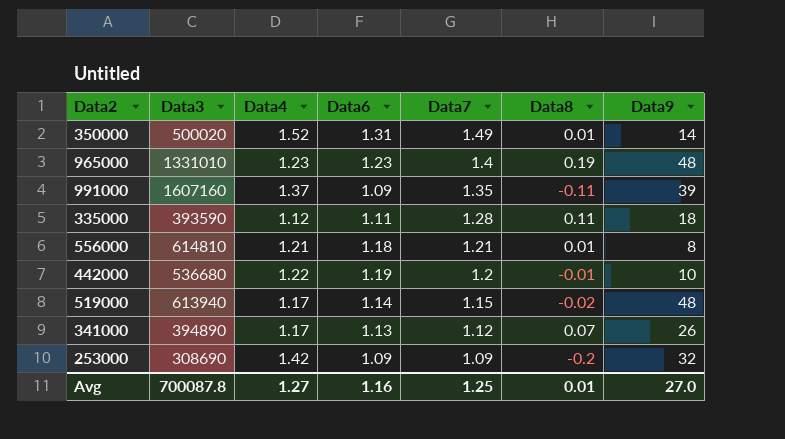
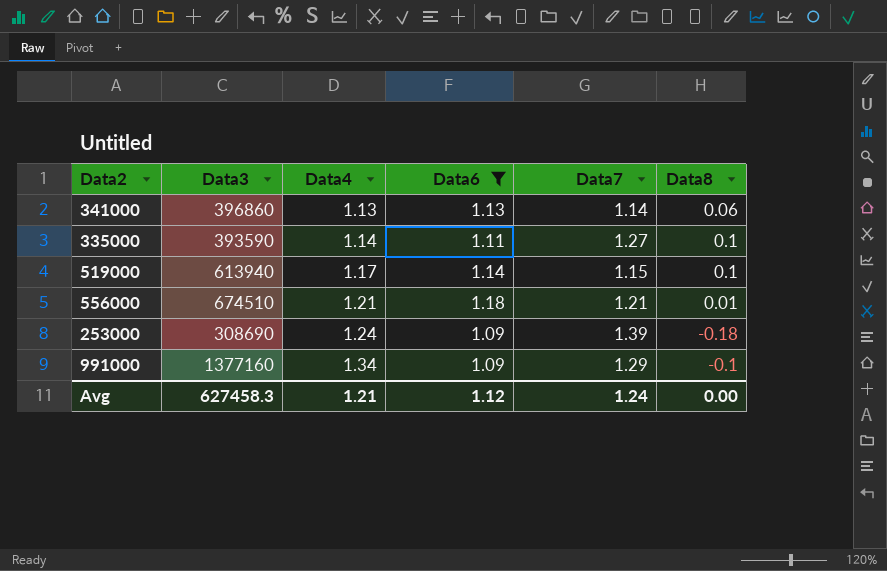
filter: none -> Data6 <= 1.18
row order: Data7 descending -> Data4 ascending
column Data9 | position: 7 -> none
341000 | Data3: 394890 -> 396860
341000 | Data4: 1.17 -> 1.13
341000 | Data7: 1.12 -> 1.14
341000 | Data8: 0.07 -> 0.06
335000 | Data4: 1.12 -> 1.14
335000 | Data7: 1.28 -> 1.27
335000 | Data8: 0.11 -> 0.1
519000 | Data8: -0.02 -> 0.1
556000 | Data3: 614810 -> 674510
253000 | Data4: 1.42 -> 1.24
253000 | Data7: 1.09 -> 1.39
253000 | Data8: -0.2 -> -0.18
991000 | Data3: 1607160 -> 1377160
991000 | Data4: 1.37 -> 1.34
991000 | Data7: 1.35 -> 1.29
991000 | Data8: -0.11 -> -0.1
Avg | Data3: 700087.8 -> 627458.3
Avg | Data4: 1.27 -> 1.21
Avg | Data6: 1.16 -> 1.12
Avg | Data7: 1.25 -> 1.24
Avg | Data8: 0.01 -> 0.00

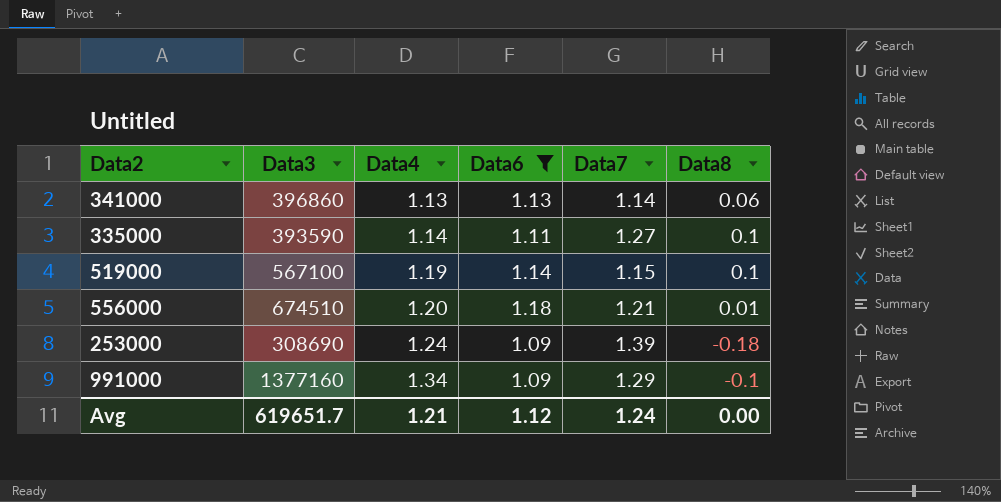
519000 | Data3: 613940 -> 567100
519000 | Data4: 1.17 -> 1.19
556000 | Data4: 1.21 -> 1.20
Avg | Data3: 627458.3 -> 619651.7

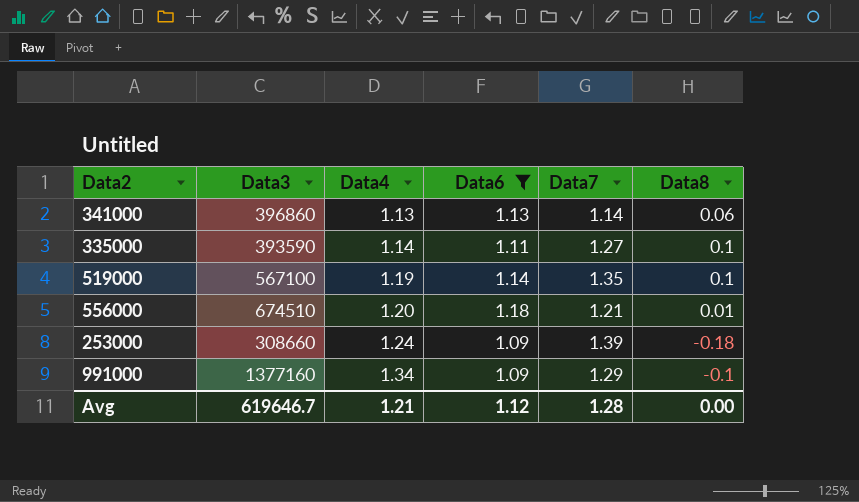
519000 | Data7: 1.15 -> 1.35
253000 | Data3: 308690 -> 308660
Avg | Data3: 619651.7 -> 619646.7
Avg | Data7: 1.24 -> 1.28

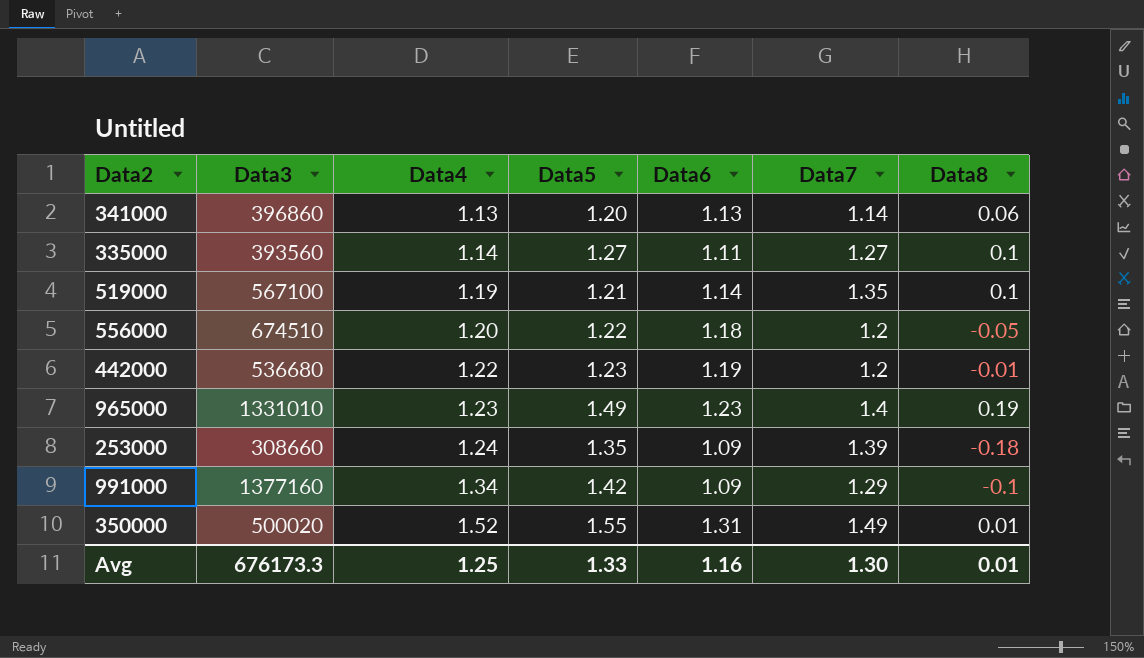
filter: Data6 <= 1.18 -> none
column Data5 | position: none -> 4
335000 | Data3: 393590 -> 393560
556000 | Data7: 1.21 -> 1.2
556000 | Data8: 0.01 -> -0.05
Avg | Data3: 619646.7 -> 676173.3
Avg | Data4: 1.21 -> 1.25
Avg | Data6: 1.12 -> 1.16
Avg | Data7: 1.28 -> 1.30
Avg | Data8: 0.00 -> 0.01

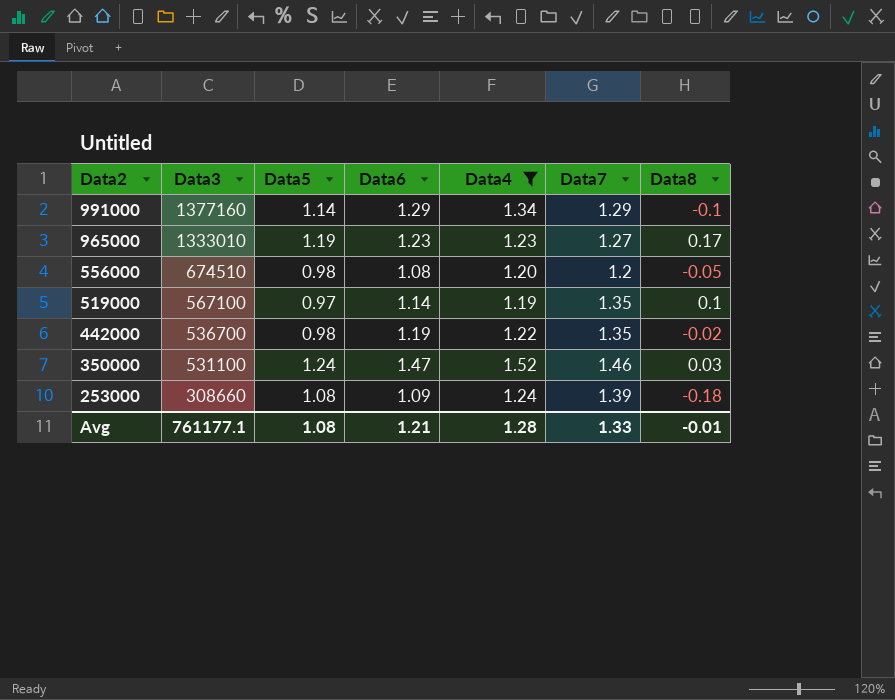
filter: none -> Data4 >= 1.19
row order: Data4 ascending -> Data2 descending
column Data4 | position: 3 -> 5
991000 | Data5: 1.42 -> 1.14
991000 | Data6: 1.09 -> 1.29
965000 | Data3: 1331010 -> 1333010
965000 | Data5: 1.49 -> 1.19
965000 | Data7: 1.4 -> 1.27
965000 | Data8: 0.19 -> 0.17
556000 | Data5: 1.22 -> 0.98
556000 | Data6: 1.18 -> 1.08
519000 | Data5: 1.21 -> 0.97
442000 | Data3: 536680 -> 536700
442000 | Data5: 1.23 -> 0.98
442000 | Data7: 1.2 -> 1.35
442000 | Data8: -0.01 -> -0.02
350000 | Data3: 500020 -> 531100
350000 | Data5: 1.55 -> 1.24
350000 | Data6: 1.31 -> 1.47
350000 | Data7: 1.49 -> 1.46
350000 | Data8: 0.01 -> 0.03
253000 | Data5: 1.35 -> 1.08
Avg | Data3: 676173.3 -> 761177.1
Avg | Data5: 1.33 -> 1.08
Avg | Data6: 1.16 -> 1.21
Avg | Data4: 1.25 -> 1.28
Avg | Data7: 1.30 -> 1.33
Avg | Data8: 0.01 -> -0.01

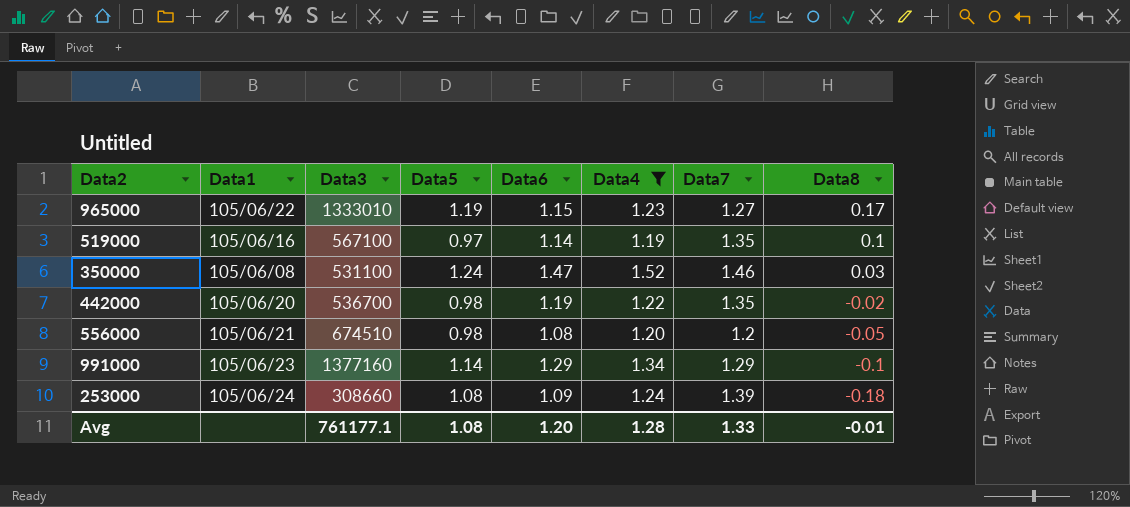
row order: Data2 descending -> Data8 descending
column Data1 | position: none -> 2
965000 | Data6: 1.23 -> 1.15
Avg | Data6: 1.21 -> 1.20

